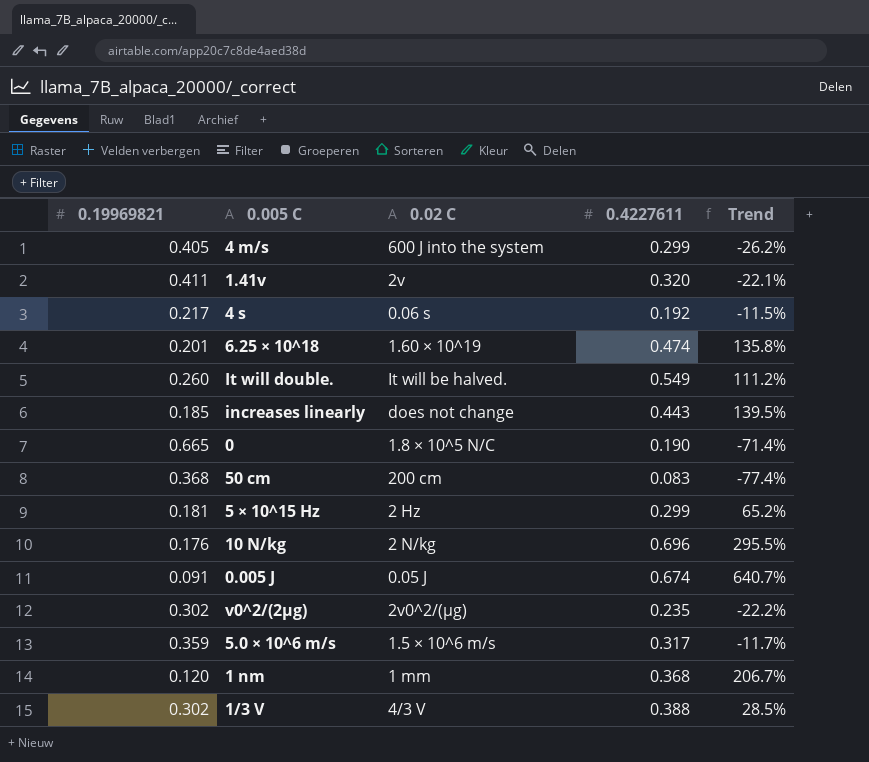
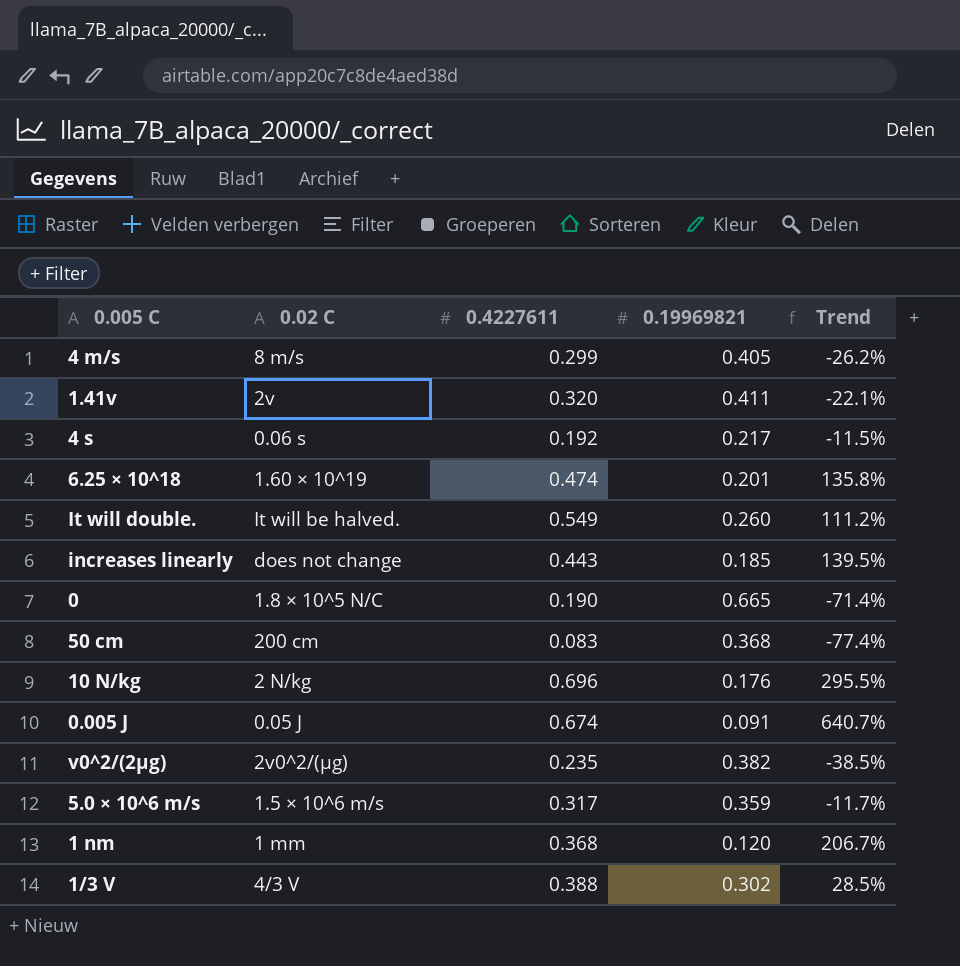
column 0.19969821 | position: 1 -> 4
row 5 × 10^15 Hz: 0.181 | 2 Hz | 0.299 | 65.2% -> none
4 m/s | 0.02 C: 600 J into the system -> 8 m/s
v0^2/(2μg) | 0.19969821: 0.302 -> 0.382
v0^2/(2μg) | Trend: -22.2% -> -38.5%

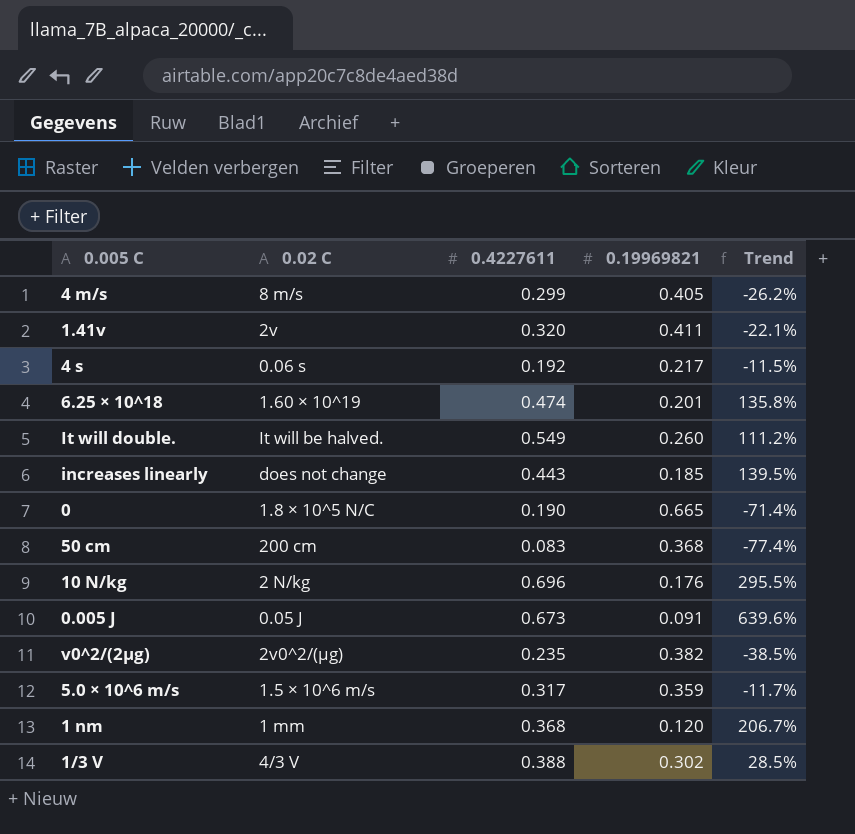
0.005 J | 0.4227611: 0.674 -> 0.673
0.005 J | Trend: 640.7% -> 639.6%

